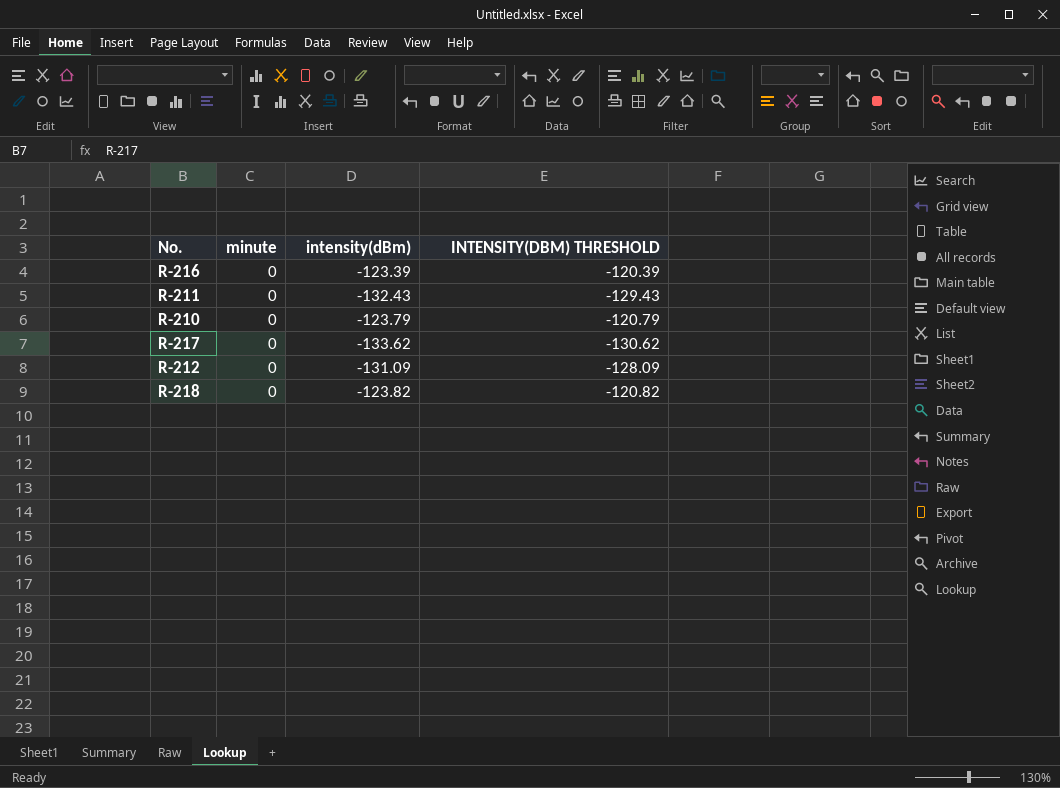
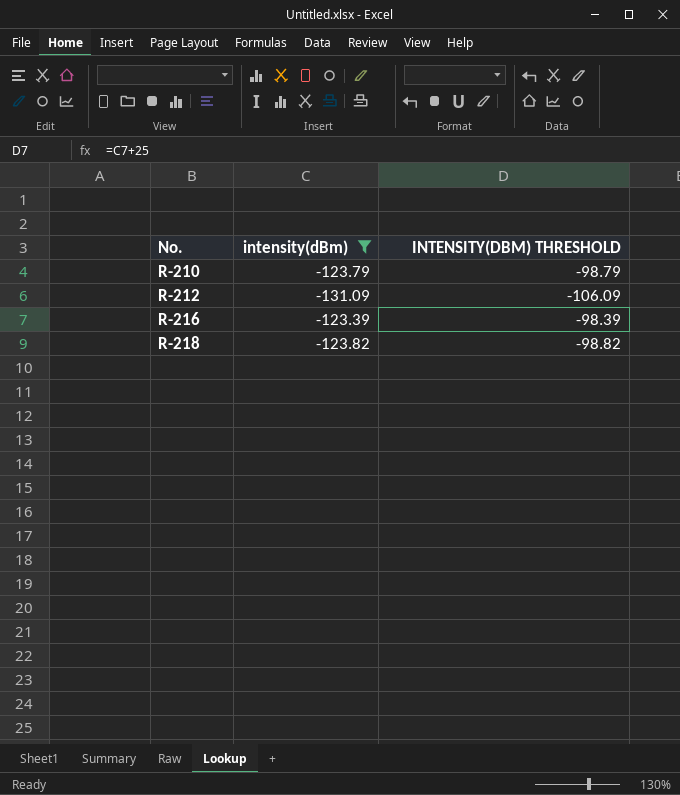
filter: none -> intensity(dBm) >= -131.09
row order: none -> No. ascending
column minute | position: 2 -> none
column INTENSITY(DBM) THRESHOLD | formula: [intensity(dBm)] + 3 -> [intensity(dBm)] + 25

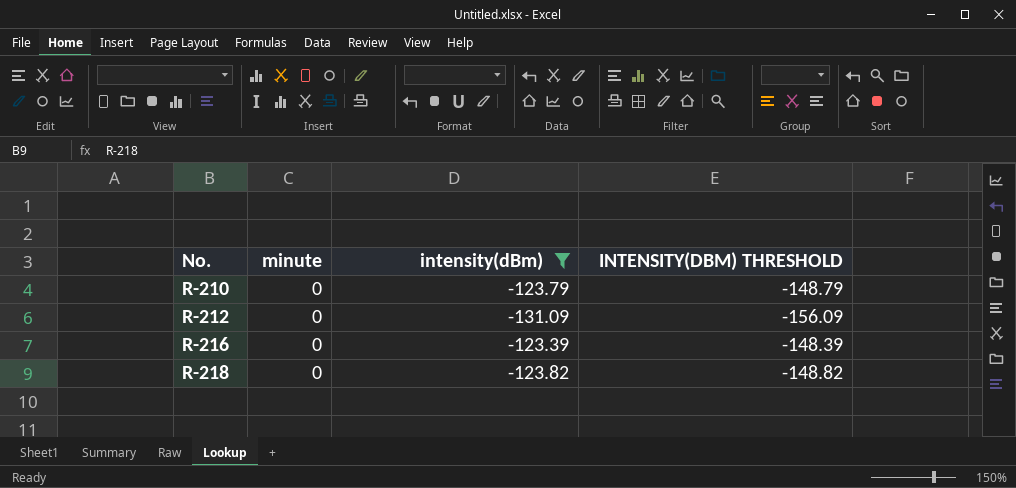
column minute | position: none -> 2
column INTENSITY(DBM) THRESHOLD | formula: [intensity(dBm)] + 25 -> [intensity(dBm)] - 25

